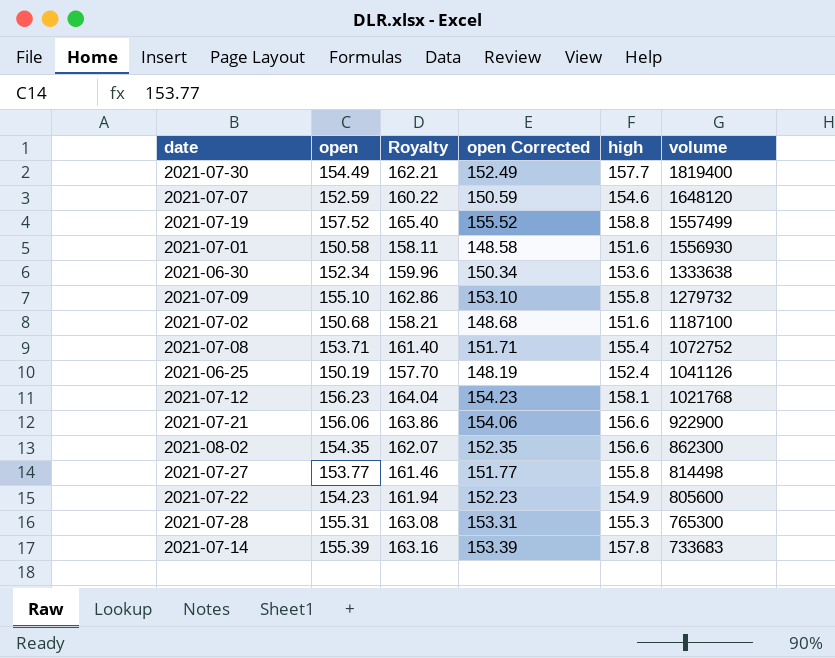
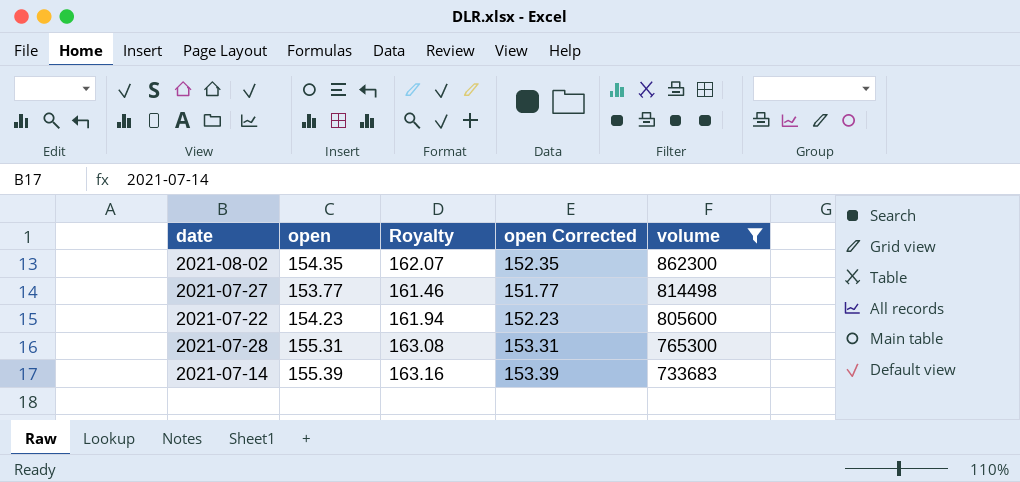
filter: none -> volume <= 862300
column high | position: 5 -> none

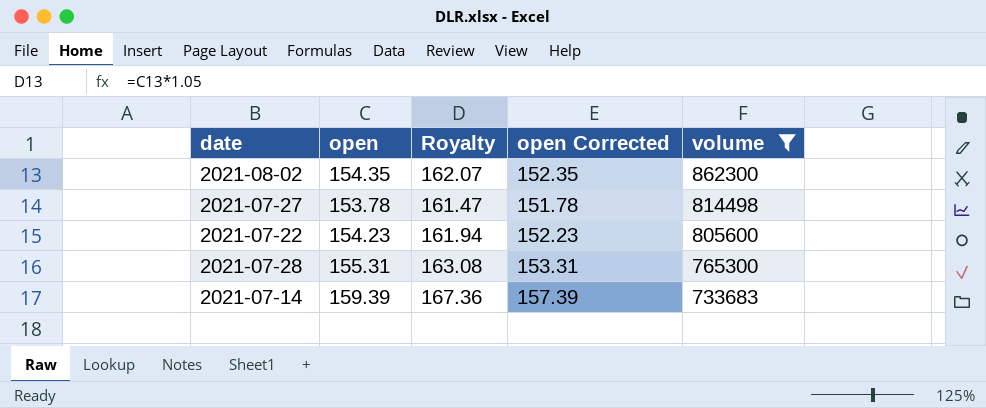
2021-07-27 | open: 153.77 -> 153.78
2021-07-27 | Royalty: 161.46 -> 161.47
2021-07-27 | open Corrected: 151.77 -> 151.78
2021-07-14 | open: 155.39 -> 159.39
2021-07-14 | Royalty: 163.16 -> 167.36
2021-07-14 | open Corrected: 153.39 -> 157.39

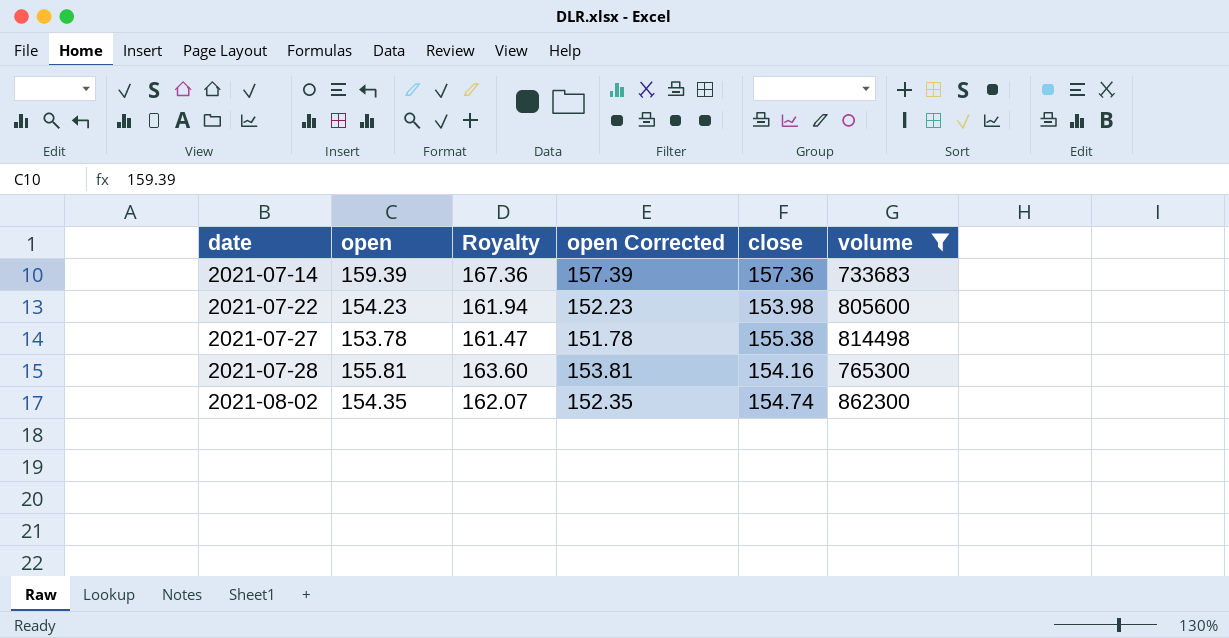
row order: volume descending -> date ascending
column close | position: none -> 5
2021-07-28 | open: 155.31 -> 155.81
2021-07-28 | Royalty: 163.08 -> 163.60
2021-07-28 | open Corrected: 153.31 -> 153.81

